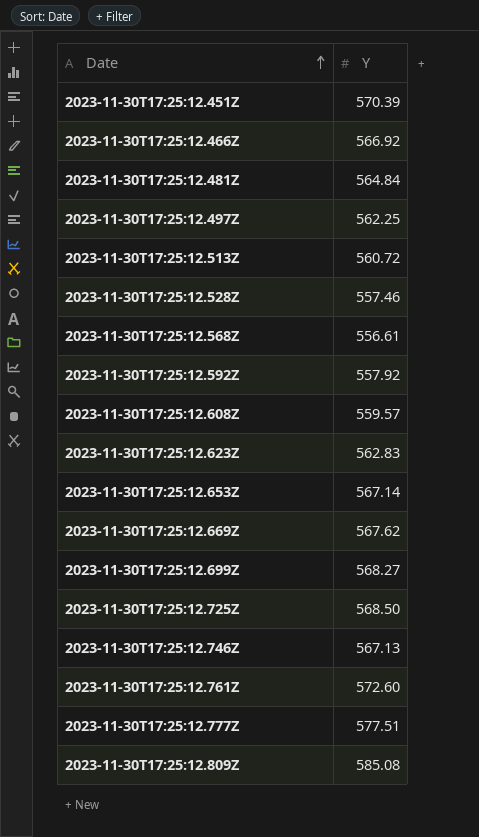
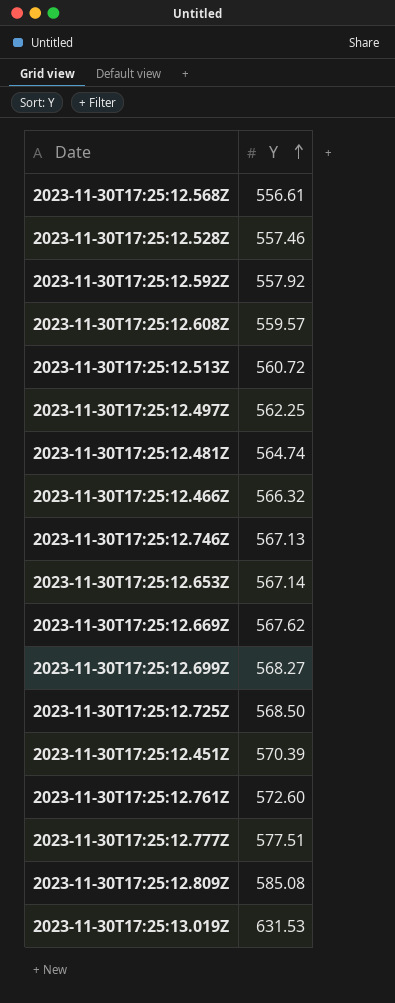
row order: Date ascending -> Y ascending
row 2023-11-30T17:25:12.623Z: 562.83 -> none
2023-11-30T17:25:12.481Z | Y: 564.84 -> 564.74
2023-11-30T17:25:12.466Z | Y: 566.92 -> 566.32
row 2023-11-30T17:25:13.019Z: none -> 631.53

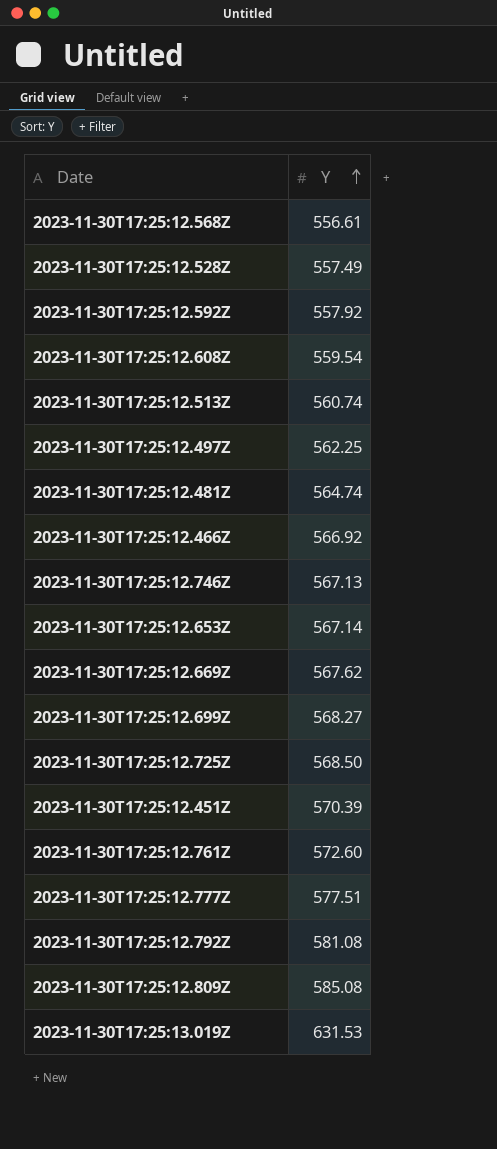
2023-11-30T17:25:12.528Z | Y: 557.46 -> 557.49
2023-11-30T17:25:12.608Z | Y: 559.57 -> 559.54
2023-11-30T17:25:12.513Z | Y: 560.72 -> 560.74
2023-11-30T17:25:12.466Z | Y: 566.32 -> 566.92
row 2023-11-30T17:25:12.792Z: none -> 581.08

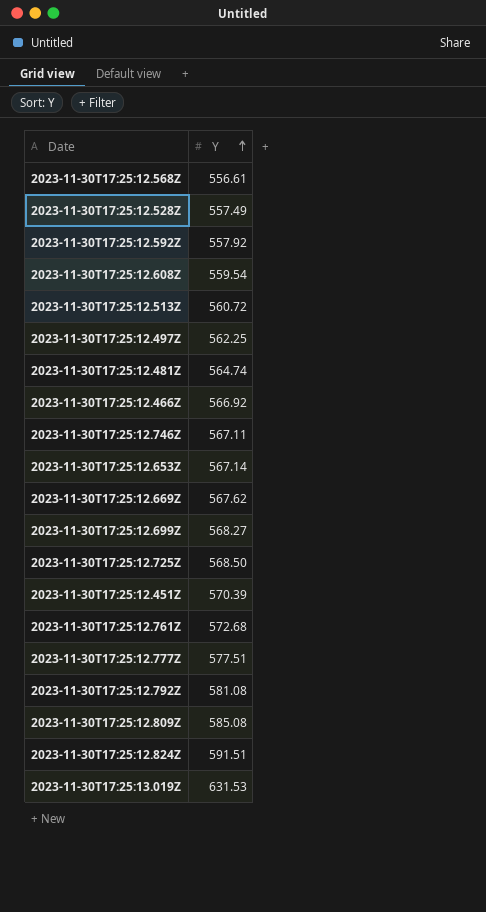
2023-11-30T17:25:12.513Z | Y: 560.74 -> 560.72
2023-11-30T17:25:12.746Z | Y: 567.13 -> 567.11
2023-11-30T17:25:12.761Z | Y: 572.60 -> 572.68
row 2023-11-30T17:25:12.824Z: none -> 591.51

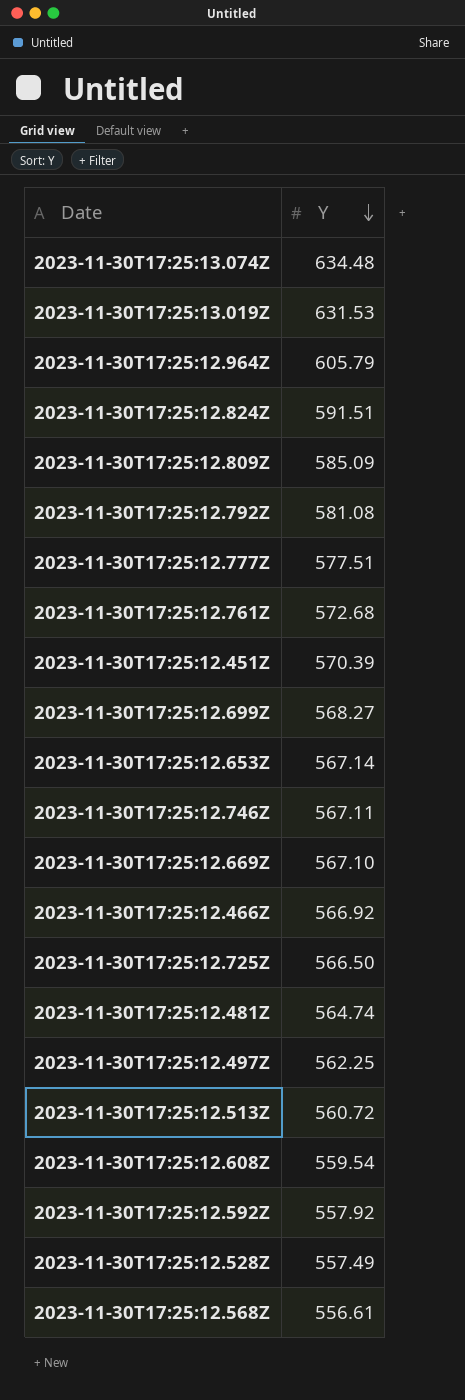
row order: Y ascending -> Y descending
row 2023-11-30T17:25:13.074Z: none -> 634.48
row 2023-11-30T17:25:12.964Z: none -> 605.79
2023-11-30T17:25:12.809Z | Y: 585.08 -> 585.09
2023-11-30T17:25:12.669Z | Y: 567.62 -> 567.10
2023-11-30T17:25:12.725Z | Y: 568.50 -> 566.50

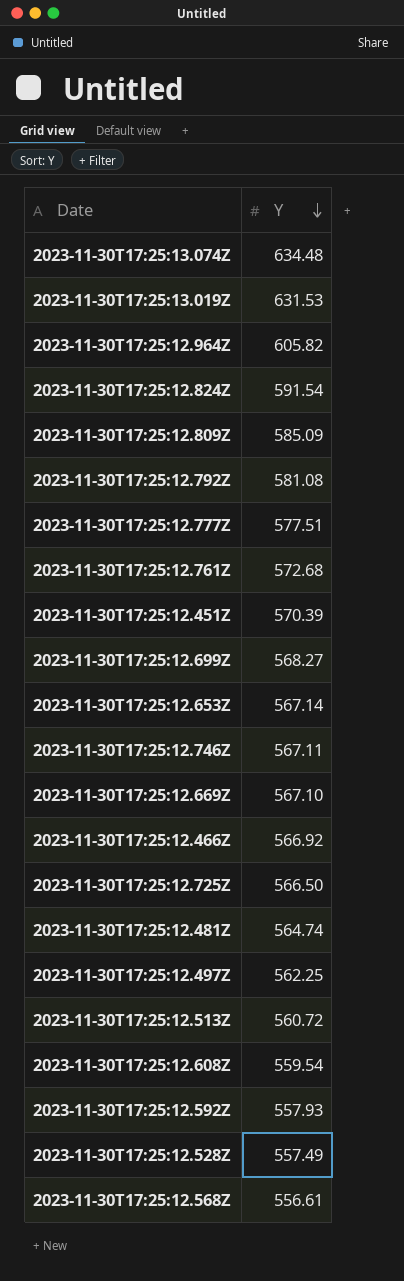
2023-11-30T17:25:12.964Z | Y: 605.79 -> 605.82
2023-11-30T17:25:12.824Z | Y: 591.51 -> 591.54
2023-11-30T17:25:12.592Z | Y: 557.92 -> 557.93

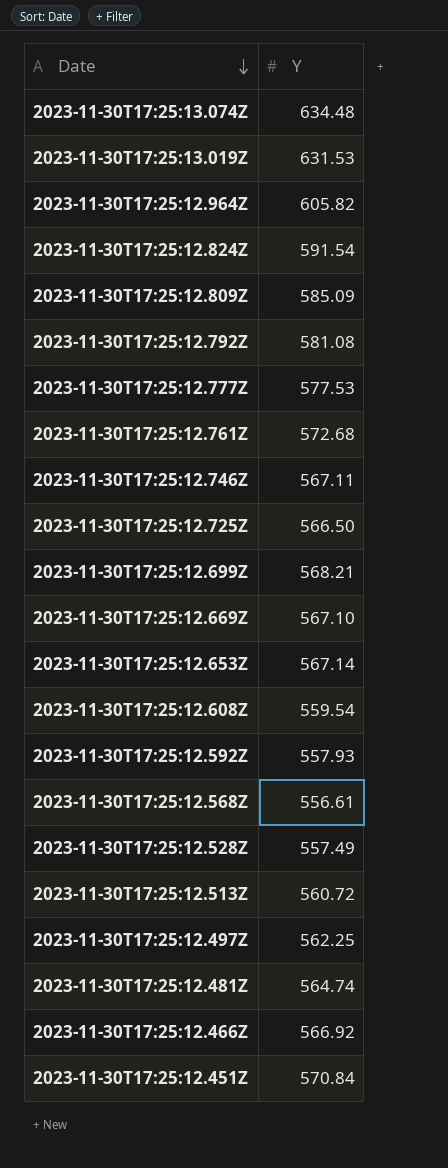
row order: Y descending -> Date descending
2023-11-30T17:25:12.777Z | Y: 577.51 -> 577.53
2023-11-30T17:25:12.699Z | Y: 568.27 -> 568.21
2023-11-30T17:25:12.451Z | Y: 570.39 -> 570.84

